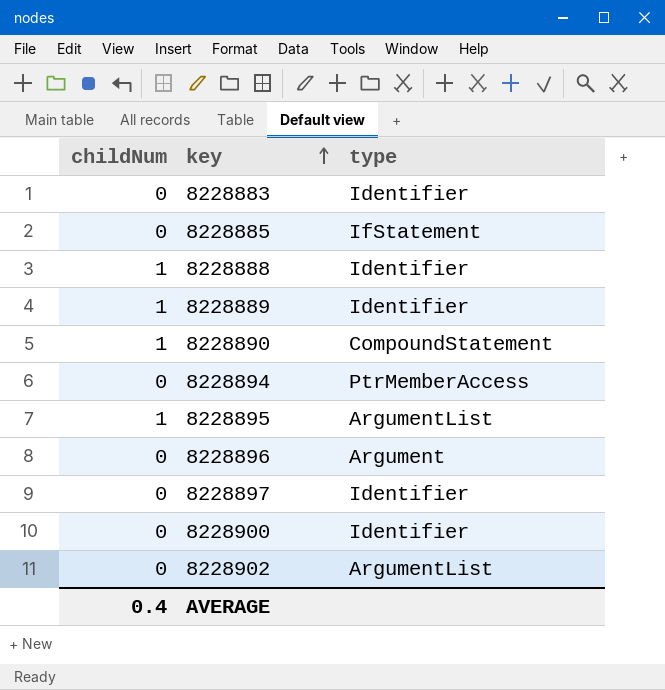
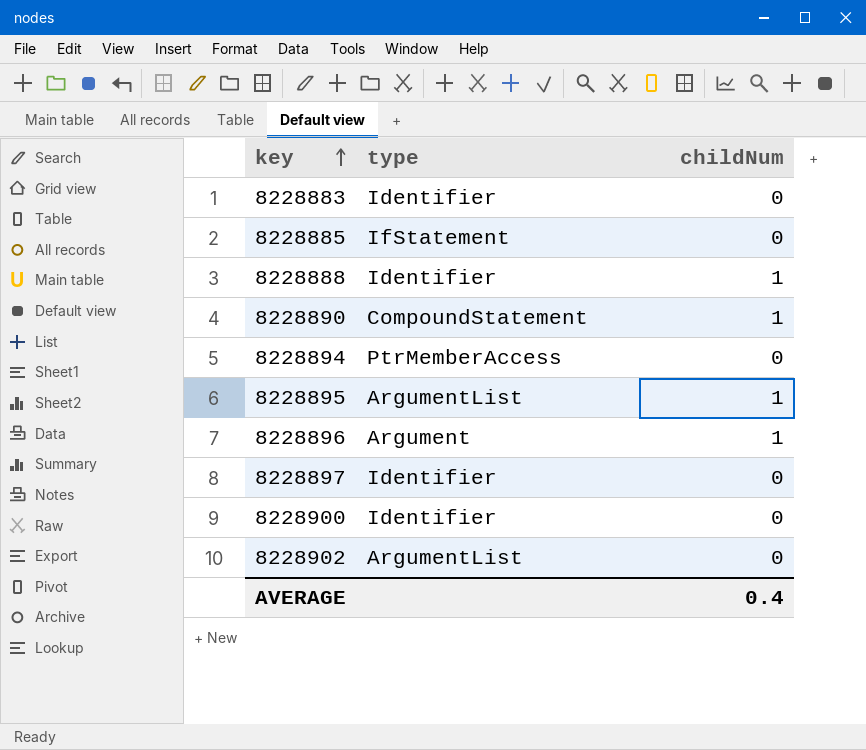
column childNum | position: 1 -> 3
row 8228889: 1 | Identifier -> none
8228896 | childNum: 0 -> 1

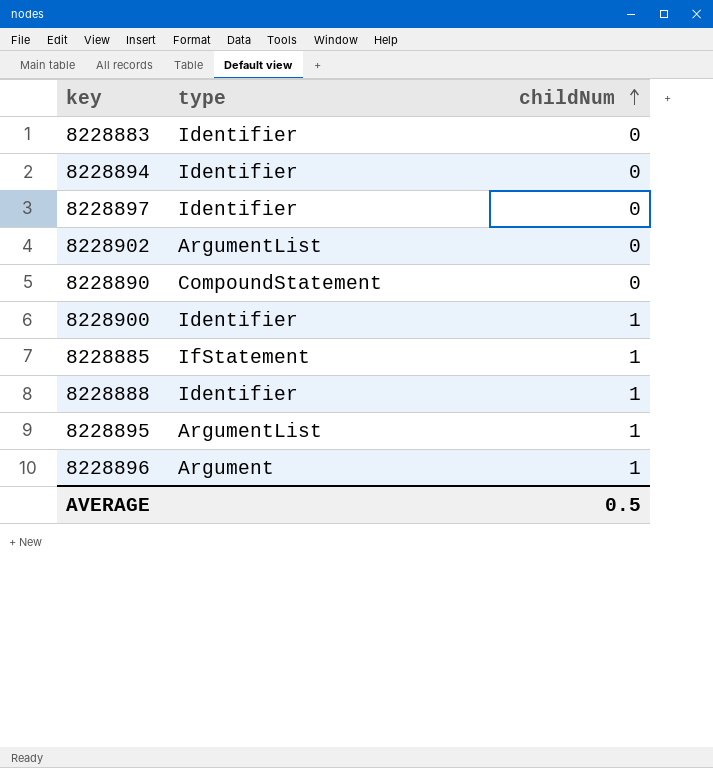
row order: key ascending -> childNum ascending
8228894 | type: PtrMemberAccess -> Identifier
8228890 | childNum: 1 -> 0
8228900 | childNum: 0 -> 1
8228885 | childNum: 0 -> 1
AVERAGE | childNum: 0.4 -> 0.5

